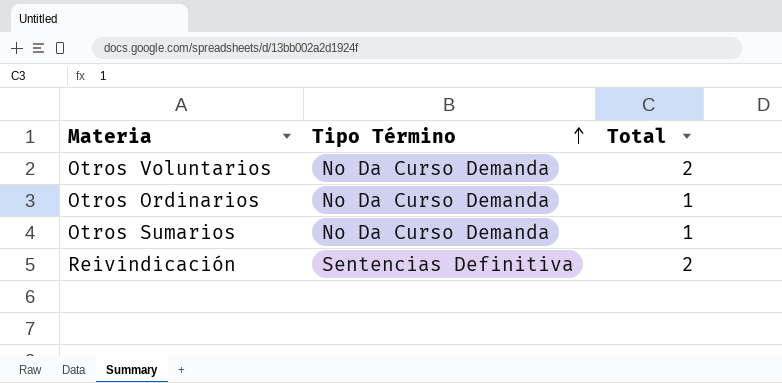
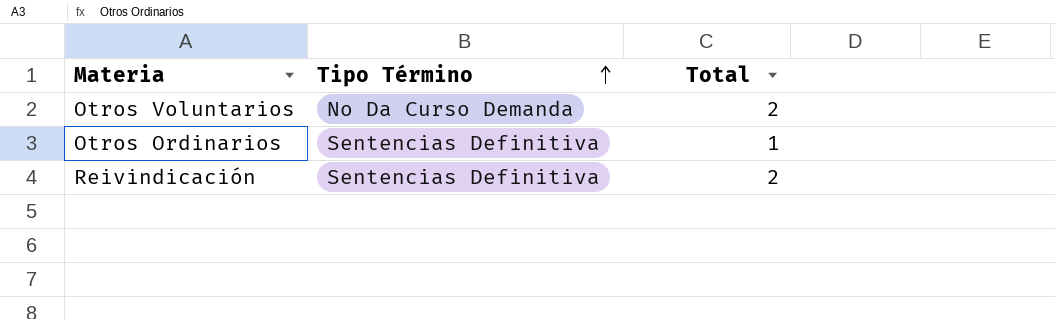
row Otros Sumarios: No Da Curso Demanda | 1 -> none
Otros Ordinarios | Tipo Término: No Da Curso Demanda -> Sentencias Definitiva

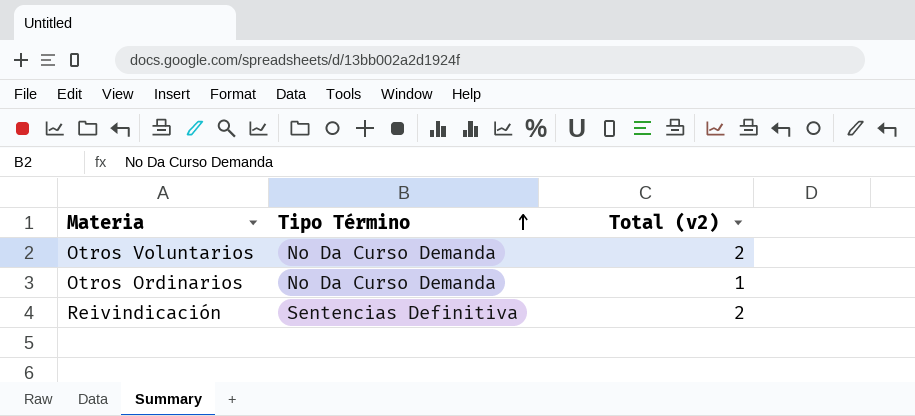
column name: Total -> Total (v2)
Otros Ordinarios | Tipo Término: Sentencias Definitiva -> No Da Curso Demanda

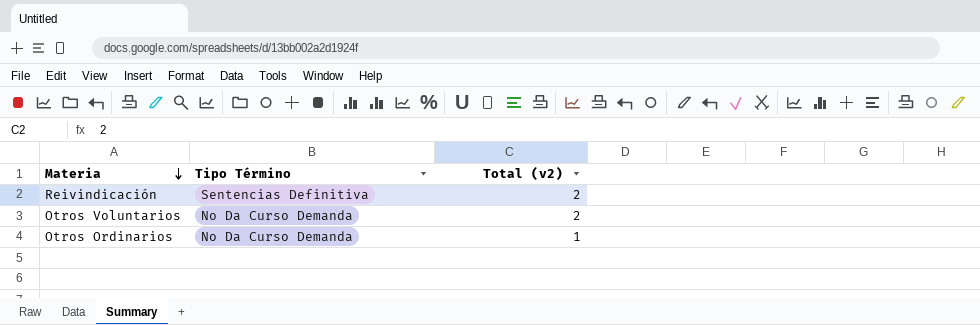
row order: Tipo Término ascending -> Materia descending

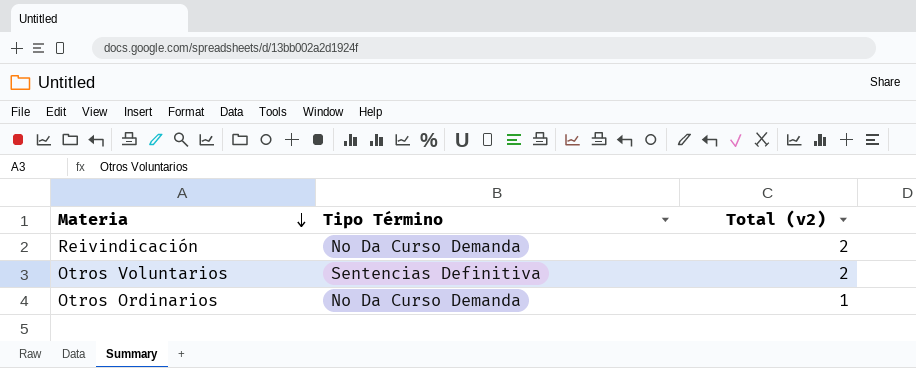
Reivindicación | Tipo Término: Sentencias Definitiva -> No Da Curso Demanda
Otros Voluntarios | Tipo Término: No Da Curso Demanda -> Sentencias Definitiva

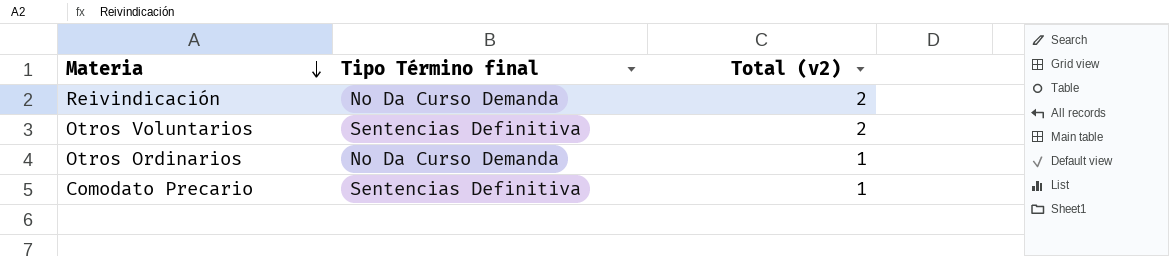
column name: Tipo Término -> Tipo Término final
row Comodato Precario: none -> Sentencias Definitiva | 1

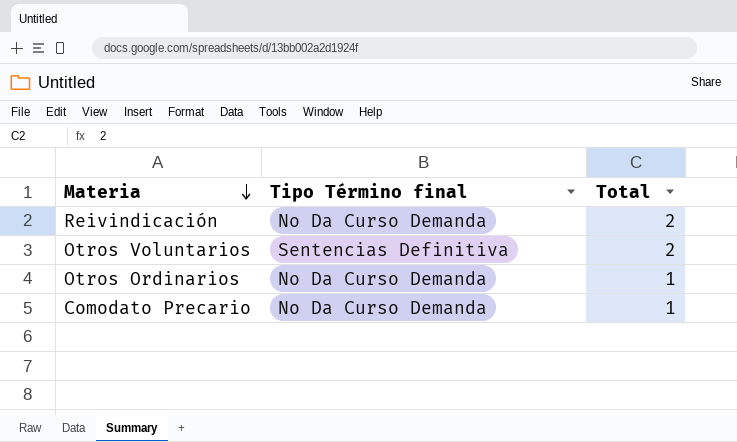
column name: Total (v2) -> Total
Comodato Precario | Tipo Término final: Sentencias Definitiva -> No Da Curso Demanda

